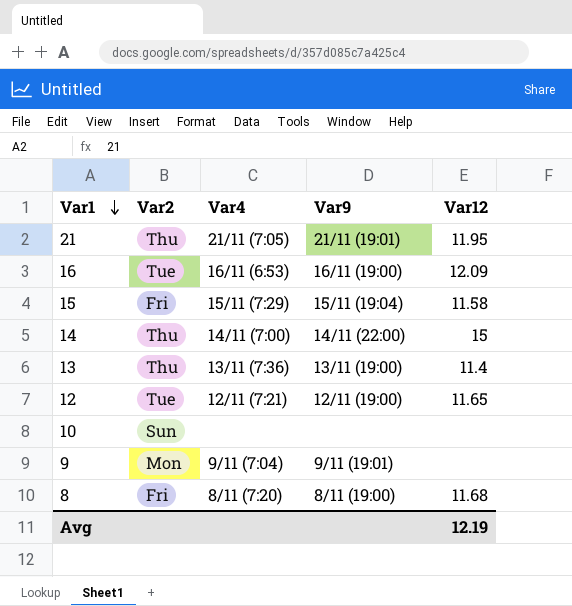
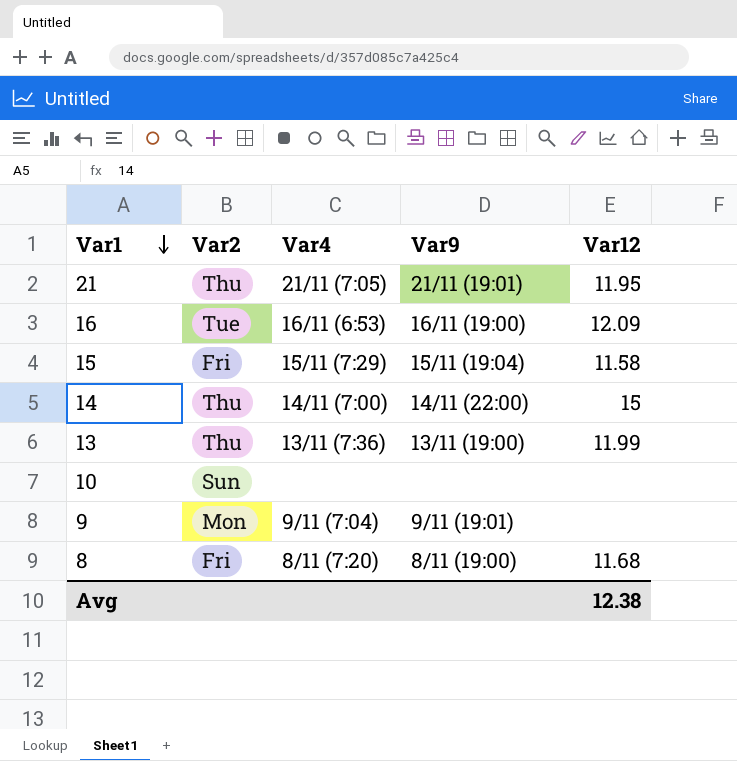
row 12: Tue | 12/11 (7:21) | 12/11 (19:00) | 11.65 -> none
13 | Var12: 11.4 -> 11.99
Avg | Var12: 12.19 -> 12.38

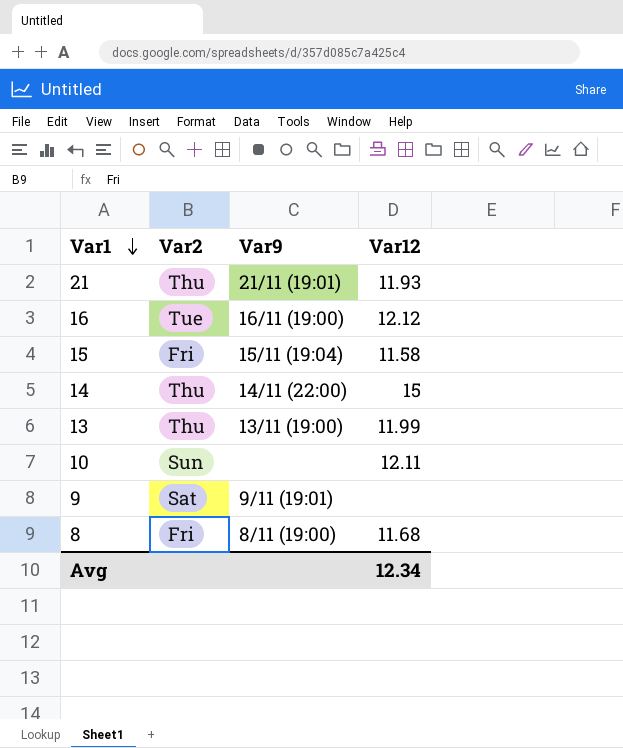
column Var4 | position: 3 -> none
21 | Var12: 11.95 -> 11.93
16 | Var12: 12.09 -> 12.12
10 | Var12: none -> 12.11
9 | Var2: Mon -> Sat
Avg | Var12: 12.38 -> 12.34

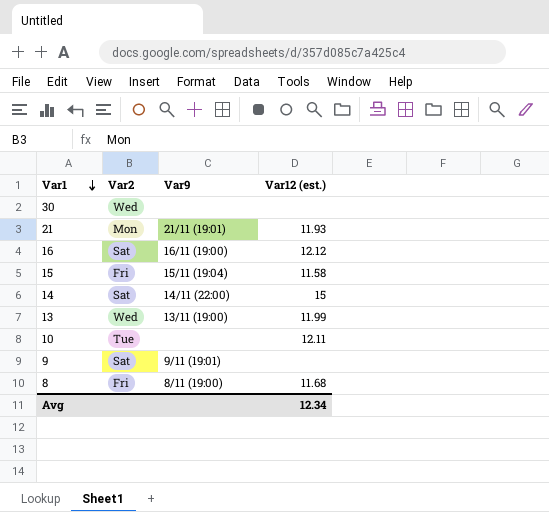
column name: Var12 -> Var12 (est.)
row 30: none -> Wed | none | none
21 | Var2: Thu -> Mon
16 | Var2: Tue -> Sat
14 | Var2: Thu -> Sat
13 | Var2: Thu -> Wed
10 | Var2: Sun -> Tue

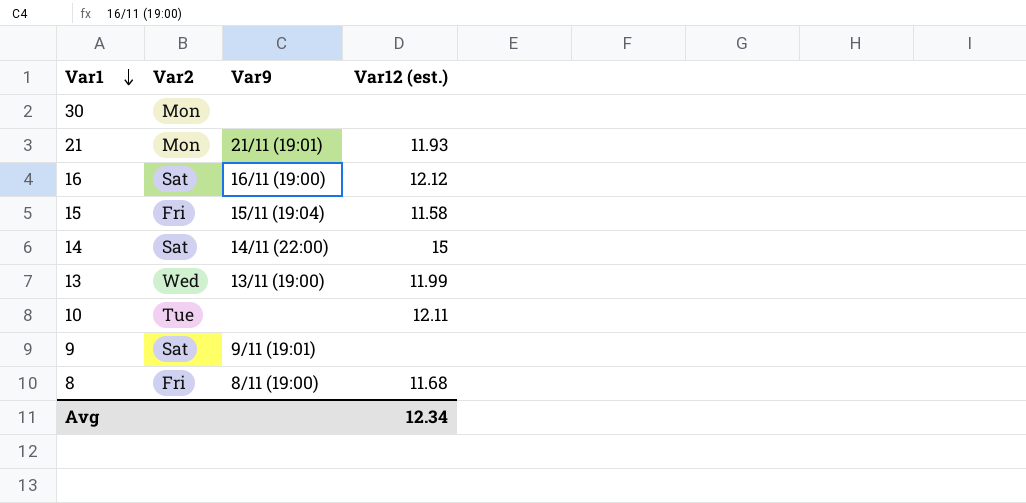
30 | Var2: Wed -> Mon

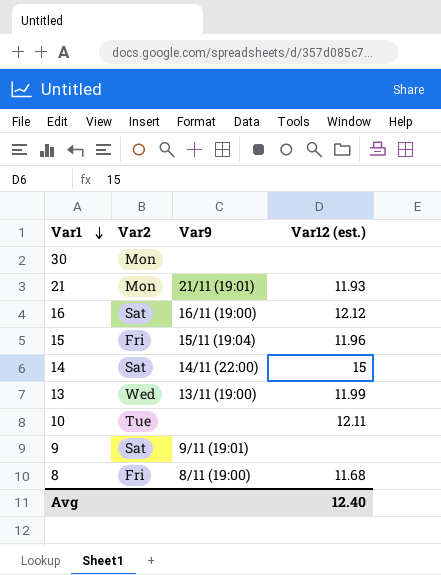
15 | Var12 (est.): 11.58 -> 11.96
Avg | Var12 (est.): 12.34 -> 12.40

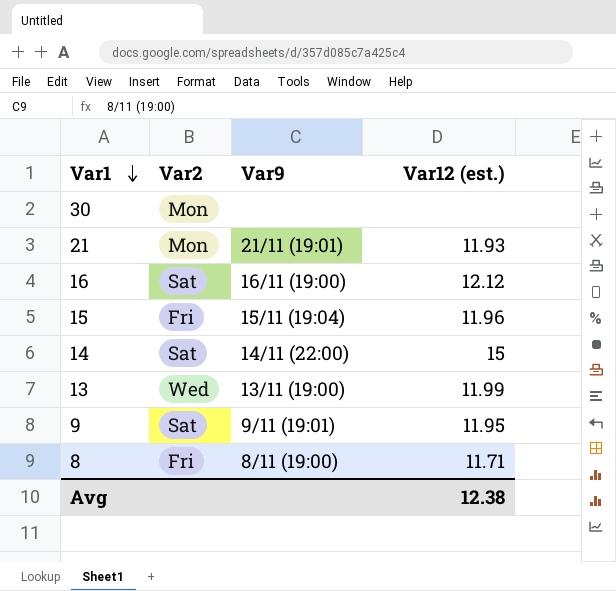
row 10: Tue | none | 12.11 -> none
9 | Var12 (est.): none -> 11.95
8 | Var12 (est.): 11.68 -> 11.71
Avg | Var12 (est.): 12.40 -> 12.38

